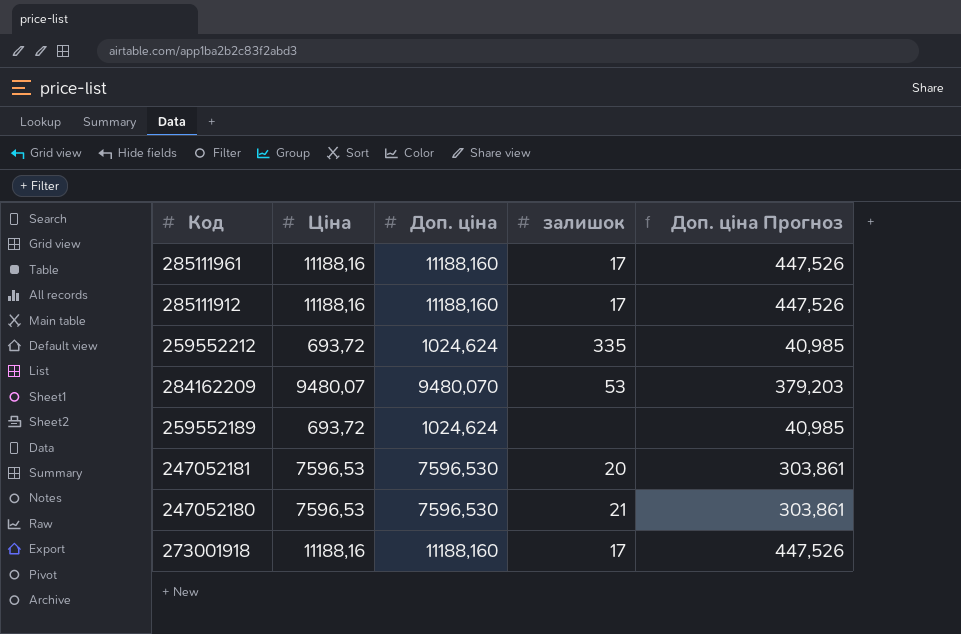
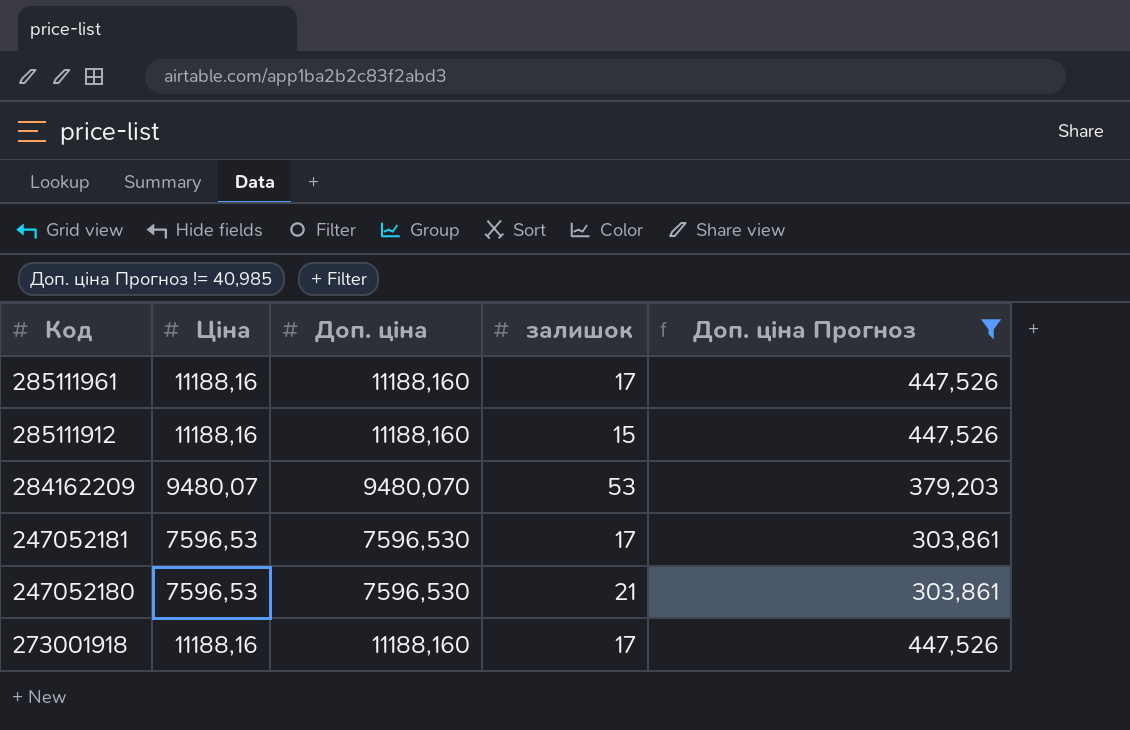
filter: none -> Доп. ціна Прогноз != 40,985
285111912 | залишок: 17 -> 15
247052181 | залишок: 20 -> 17

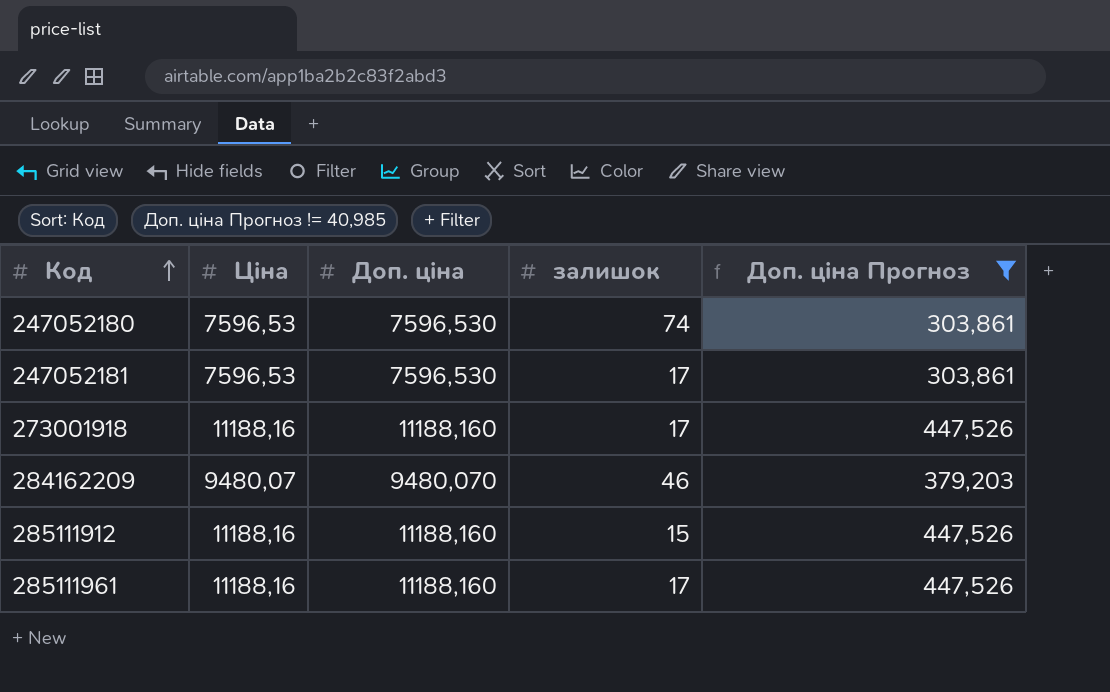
row order: none -> Код ascending
247052180 | залишок: 21 -> 74
284162209 | залишок: 53 -> 46

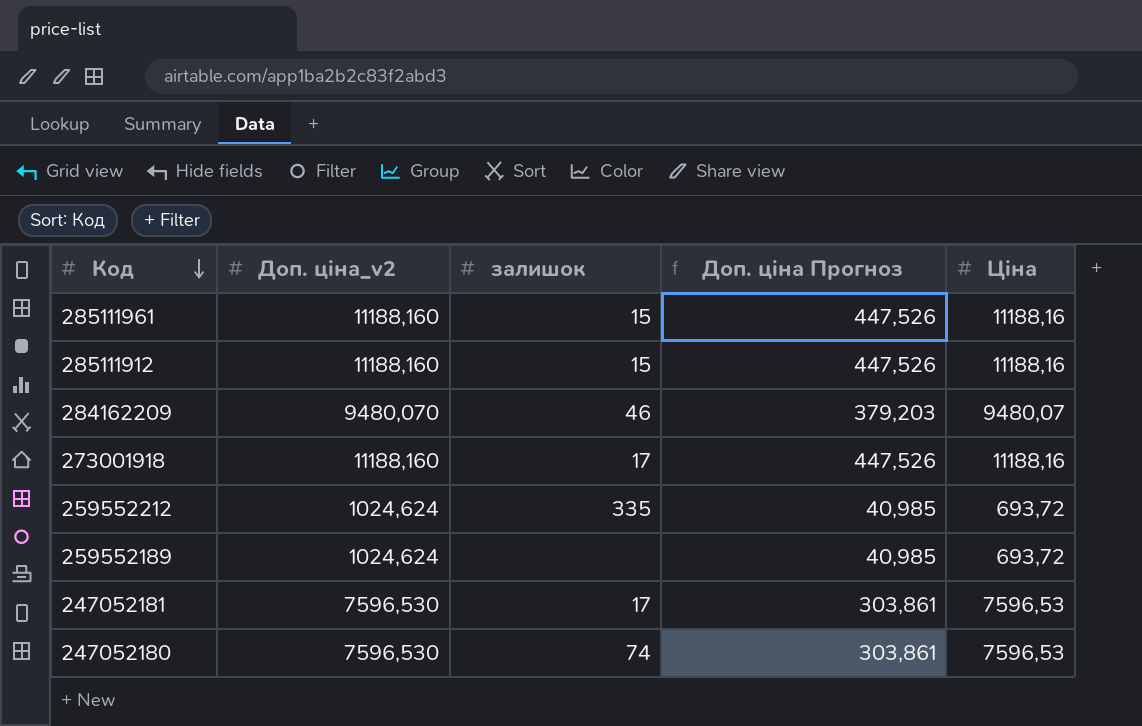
filter: Доп. ціна Прогноз != 40,985 -> none
row order: Код ascending -> Код descending
column name: Доп. ціна -> Доп. ціна_v2
column Ціна | position: 2 -> 5
285111961 | залишок: 17 -> 15

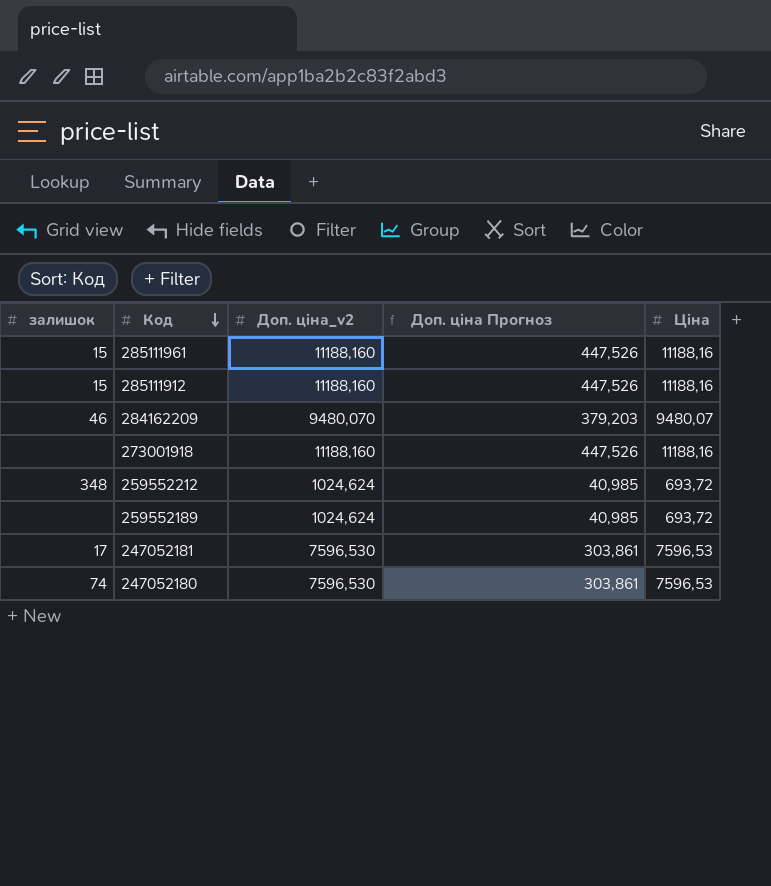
column залишок | position: 3 -> 1
273001918 | залишок: 17 -> none
259552212 | залишок: 335 -> 348

